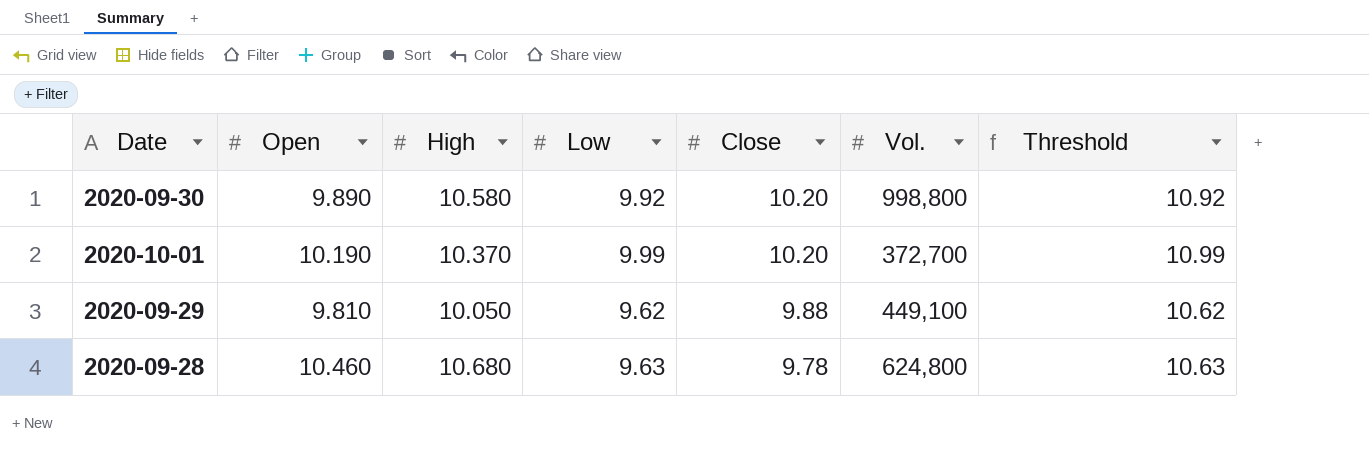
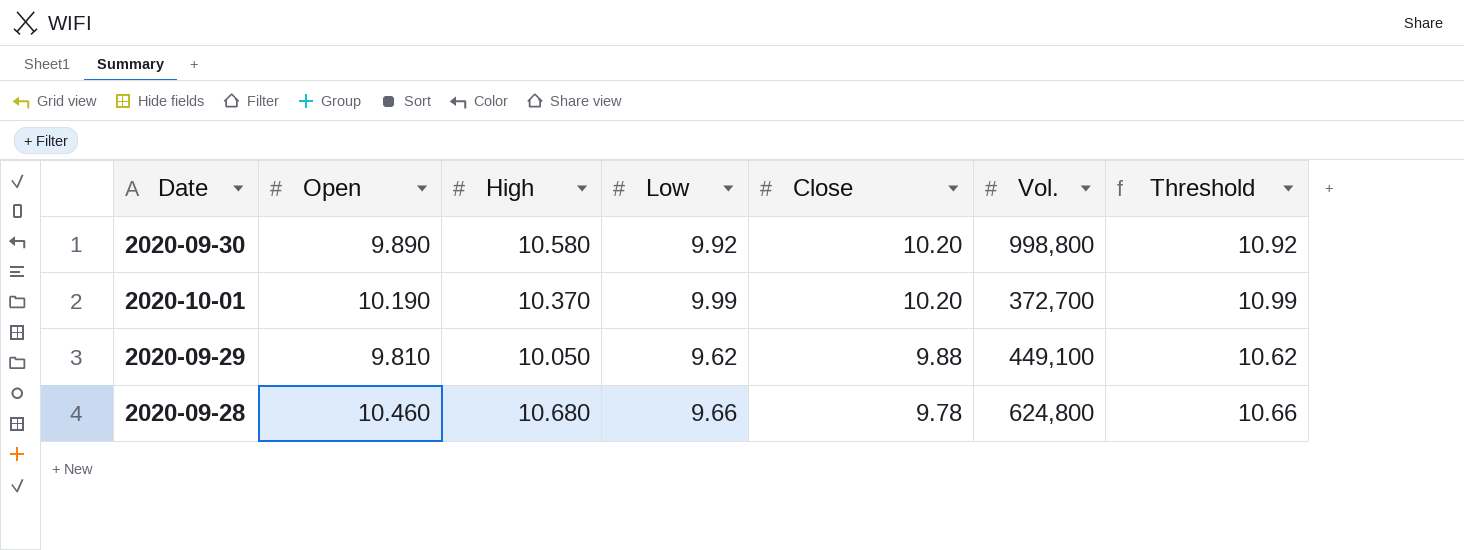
2020-09-28 | Low: 9.63 -> 9.66
2020-09-28 | Threshold: 10.63 -> 10.66

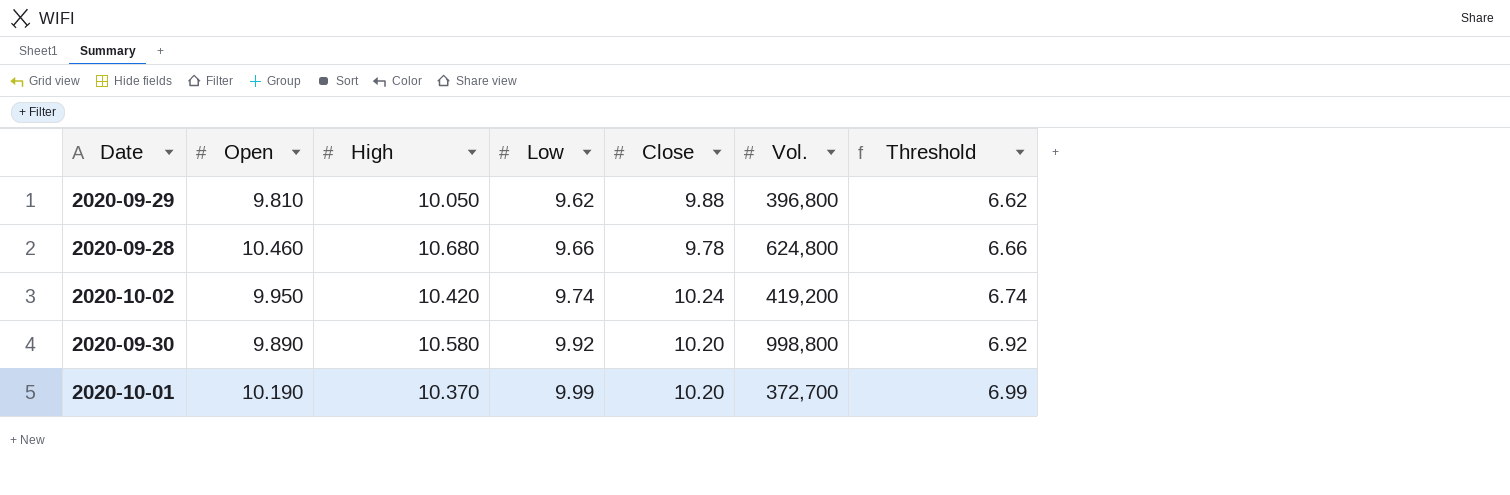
row order: Close descending -> Low ascending
column Threshold | formula: [Low] + 1 -> [Low] - 3
2020-09-29 | Vol.: 449,100 -> 396,800
row 2020-10-02: none -> 9.950 | 10.420 | 9.74 | 10.24 | 419,200 | 6.74

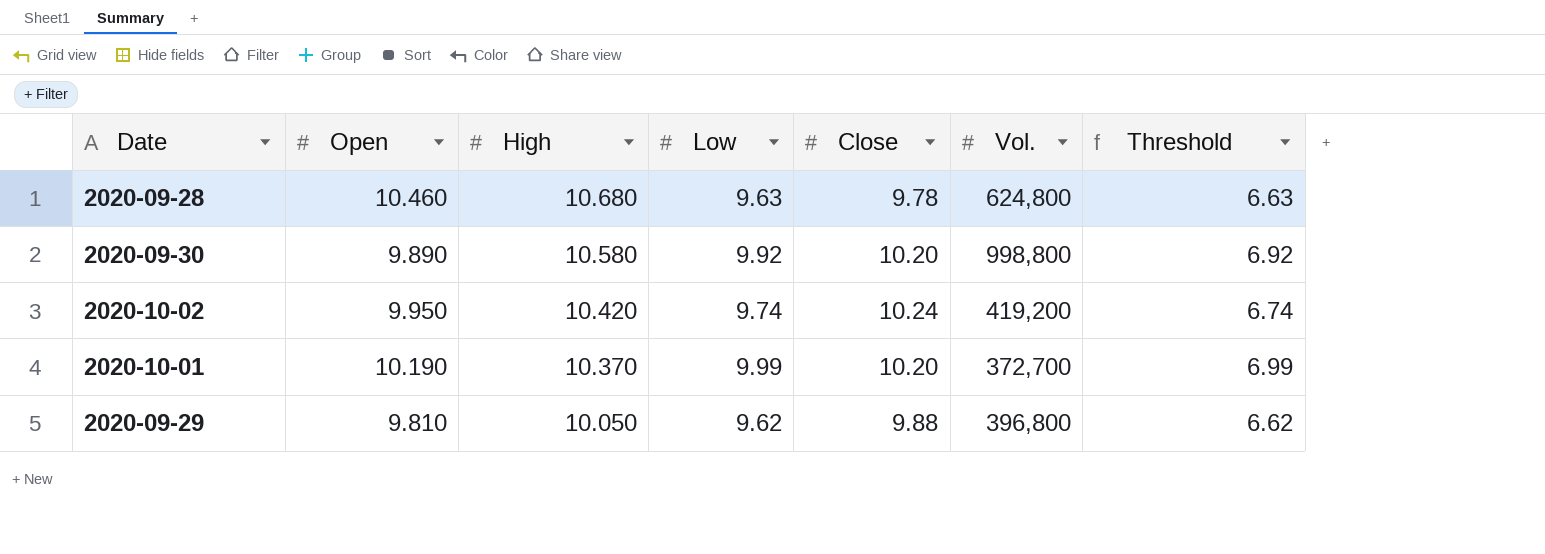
row order: Low ascending -> High descending
2020-09-28 | Low: 9.66 -> 9.63
2020-09-28 | Threshold: 6.66 -> 6.63

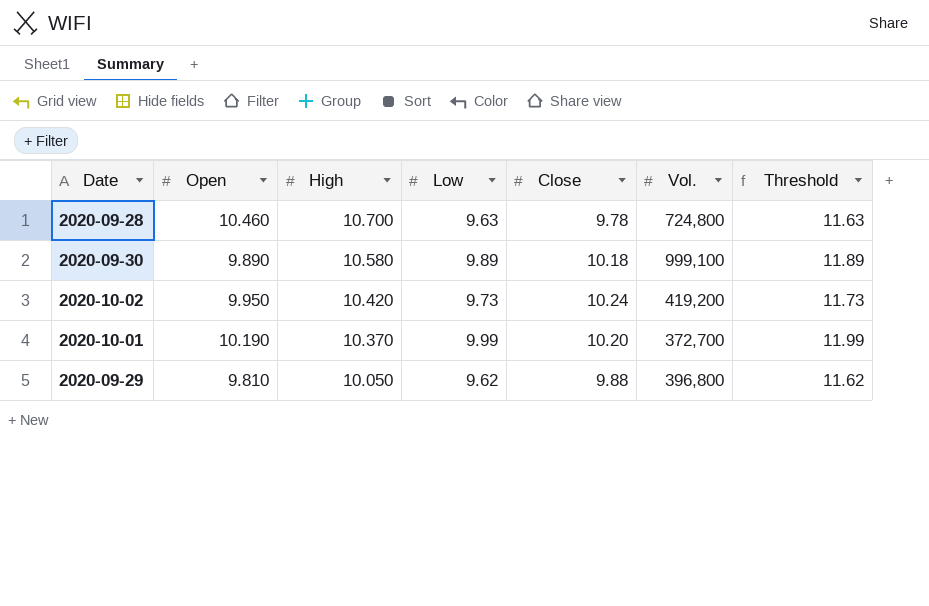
column Threshold | formula: [Low] - 3 -> [Low] + 2
2020-09-28 | High: 10.680 -> 10.700
2020-09-28 | Vol.: 624,800 -> 724,800
2020-09-30 | Low: 9.92 -> 9.89
2020-09-30 | Close: 10.20 -> 10.18
2020-09-30 | Vol.: 998,800 -> 999,100
2020-10-02 | Low: 9.74 -> 9.73

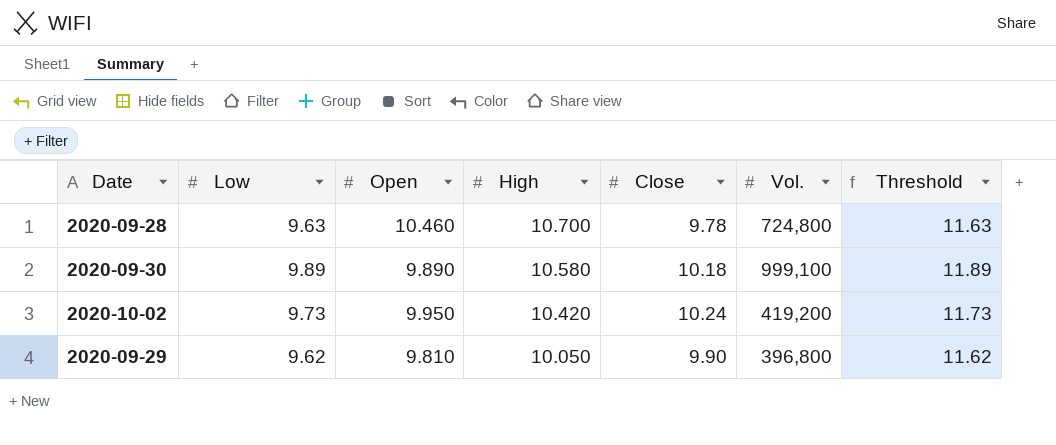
column Low | position: 4 -> 2
row 2020-10-01: 10.190 | 10.370 | 9.99 | 10.20 | 372,700 | 11.99 -> none
2020-09-29 | Close: 9.88 -> 9.90

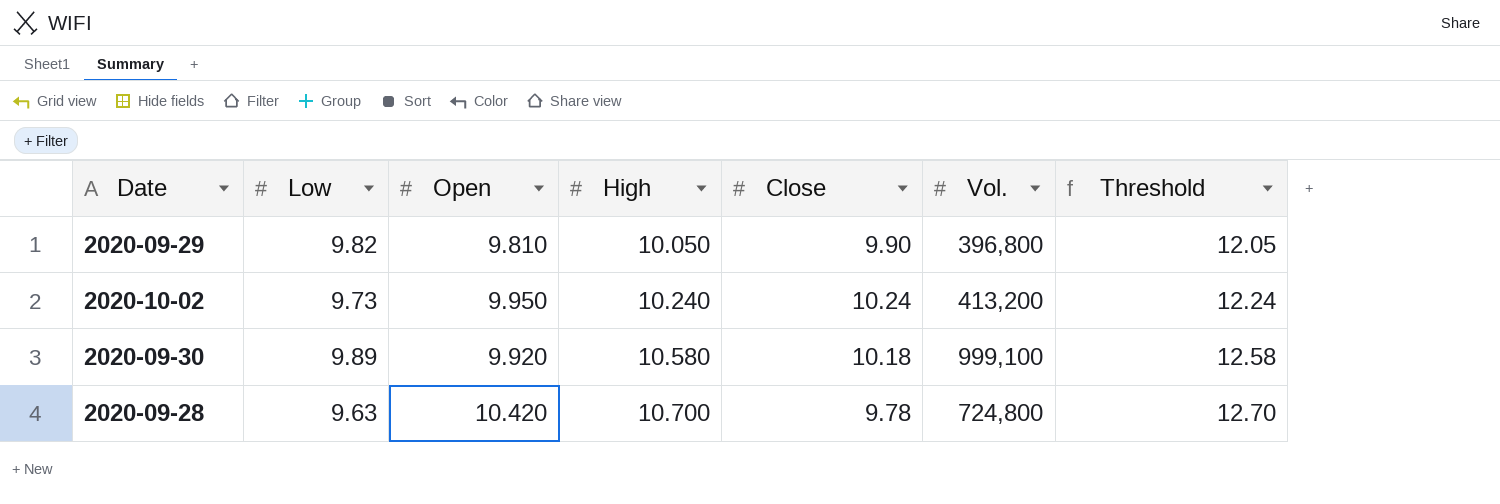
row order: High descending -> High ascending
column Threshold | formula: [Low] + 2 -> [High] + 2
2020-09-29 | Low: 9.62 -> 9.82
2020-10-02 | High: 10.420 -> 10.240
2020-10-02 | Vol.: 419,200 -> 413,200
2020-09-30 | Open: 9.890 -> 9.920
2020-09-28 | Open: 10.460 -> 10.420

